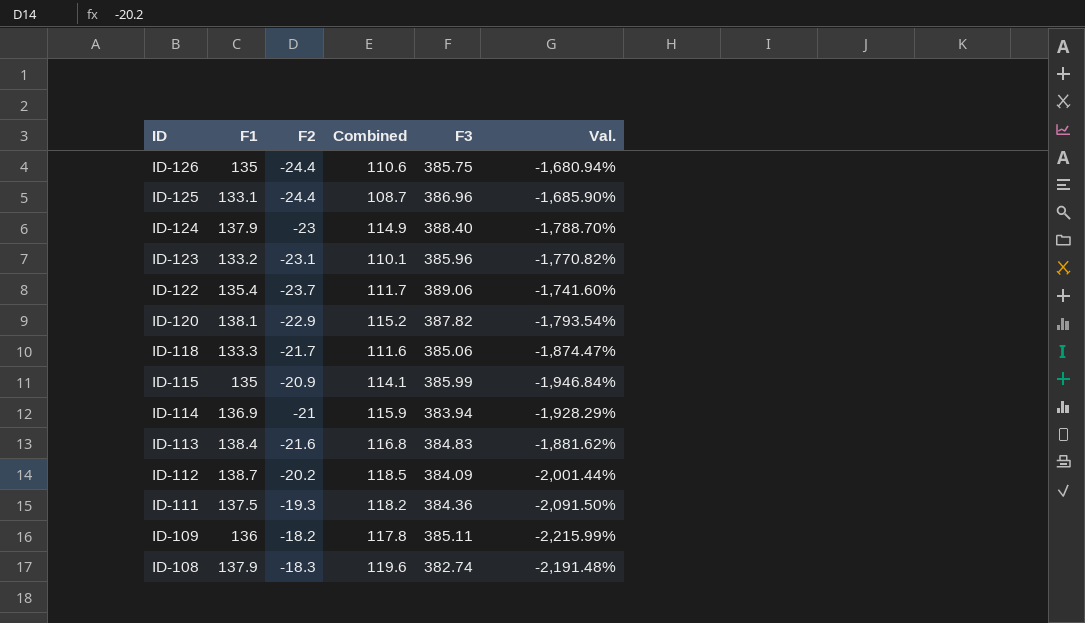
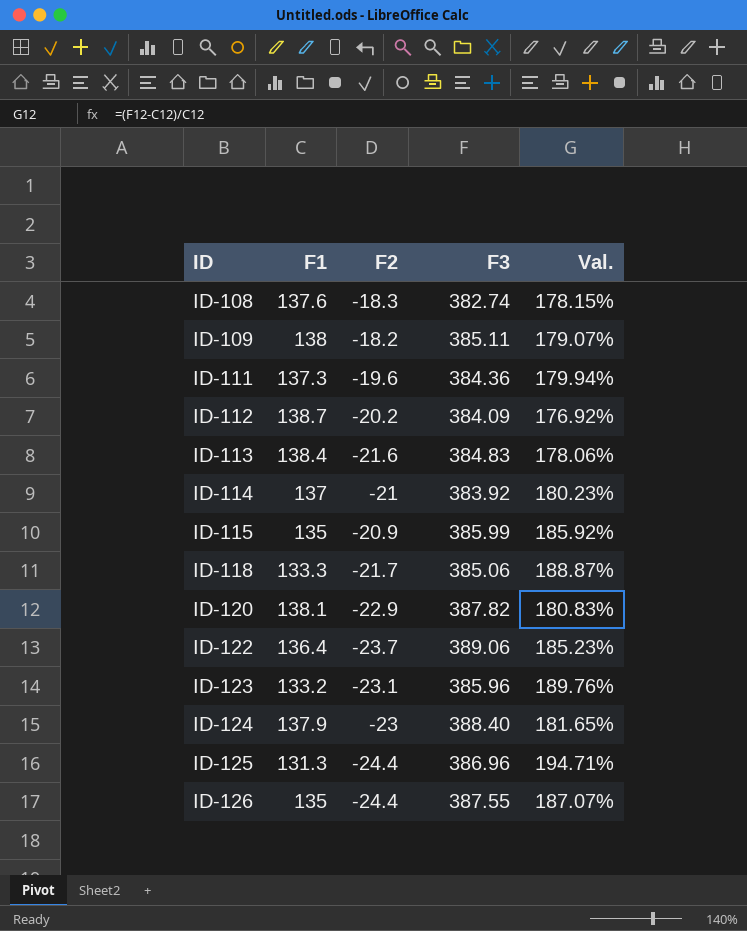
row order: ID descending -> ID ascending
column Combined | formula: [F1] + [F2] -> none
column Val. | formula: ([F3] - [F2]) / [F2] -> ([F3] - [F1]) / [F1]
ID-108 | F1: 137.9 -> 137.6
ID-109 | F1: 136 -> 138
ID-111 | F1: 137.5 -> 137.3
ID-111 | F2: -19.3 -> -19.6
ID-114 | F1: 136.9 -> 137
ID-114 | F3: 383.94 -> 383.92
ID-122 | F1: 135.4 -> 136.4
ID-125 | F1: 133.1 -> 131.3
ID-126 | F3: 385.75 -> 387.55

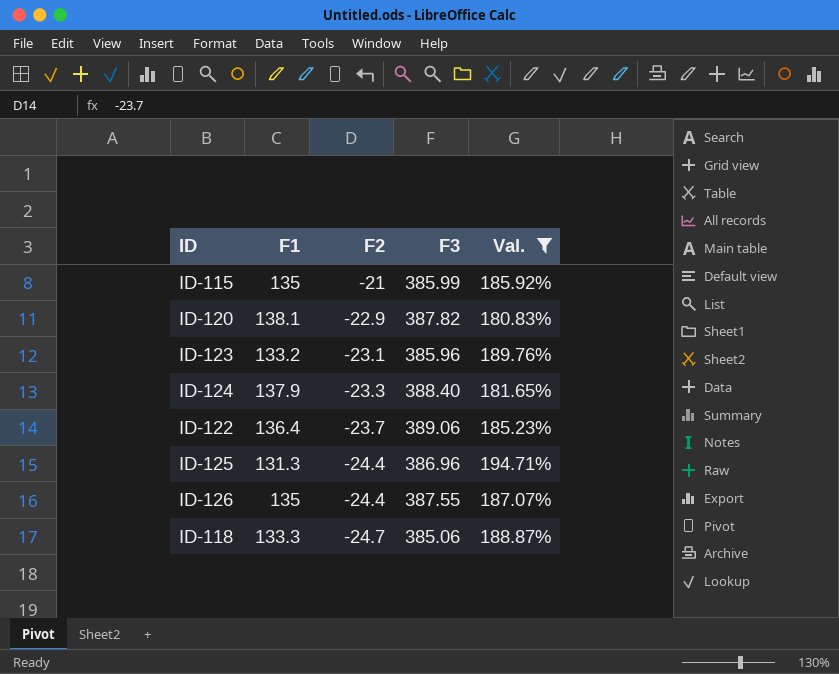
filter: none -> Val. >= 180.83%
row order: ID ascending -> F2 descending
ID-115 | F2: -20.9 -> -21
ID-124 | F2: -23 -> -23.3
ID-118 | F2: -21.7 -> -24.7

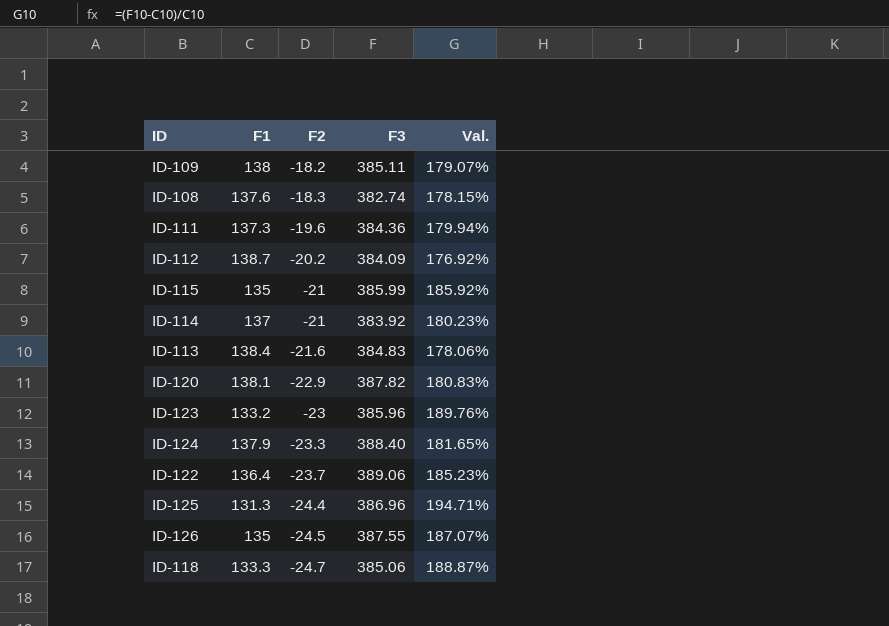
filter: Val. >= 180.83% -> none
ID-123 | F2: -23.1 -> -23
ID-126 | F2: -24.4 -> -24.5

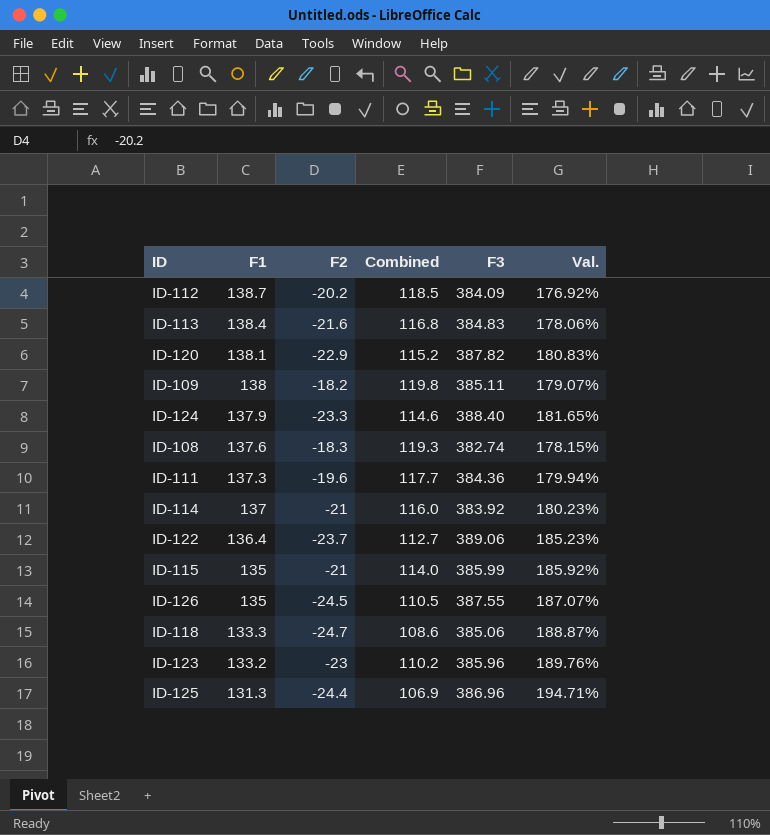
row order: F2 descending -> F1 descending
column Combined | formula: none -> [F1] + [F2]

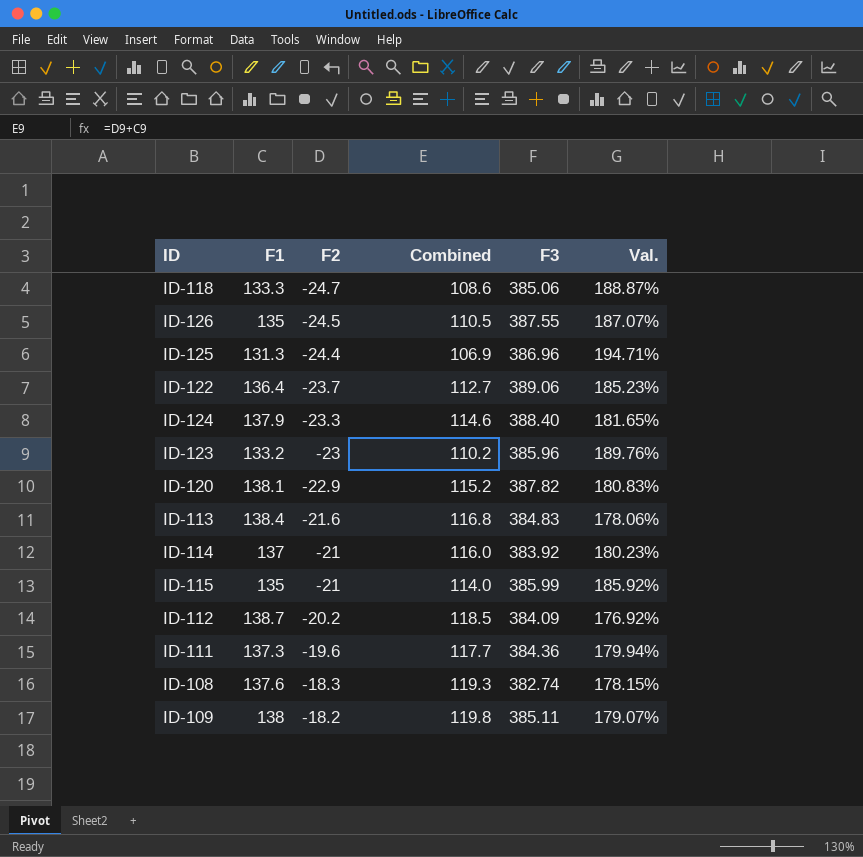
row order: F1 descending -> F2 ascending

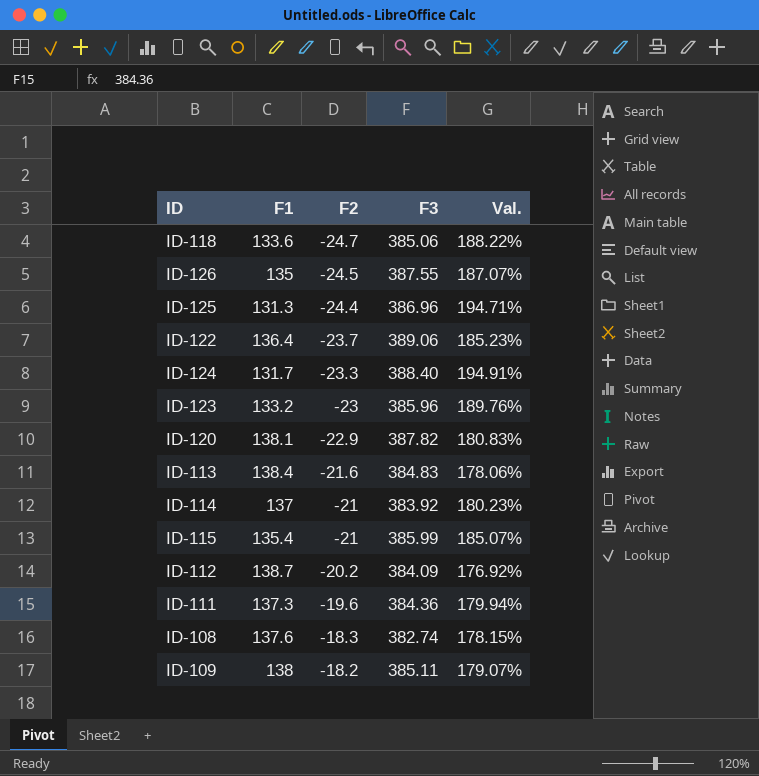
column Combined | formula: [F1] + [F2] -> none
ID-118 | F1: 133.3 -> 133.6
ID-118 | Val.: 188.87% -> 188.22%
ID-124 | F1: 137.9 -> 131.7
ID-124 | Val.: 181.65% -> 194.91%
ID-115 | F1: 135 -> 135.4
ID-115 | Val.: 185.92% -> 185.07%

